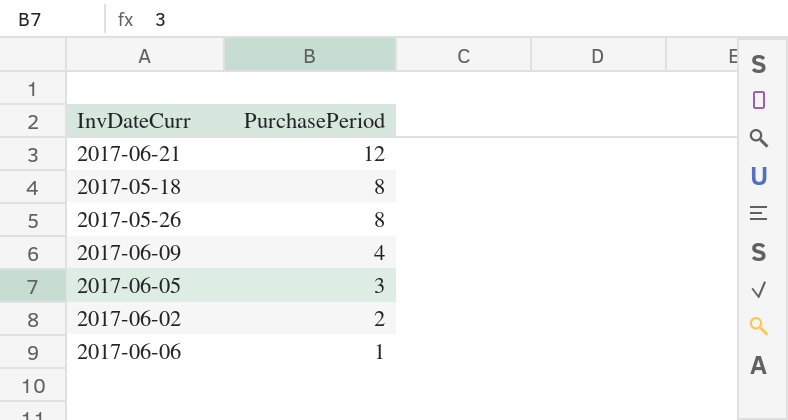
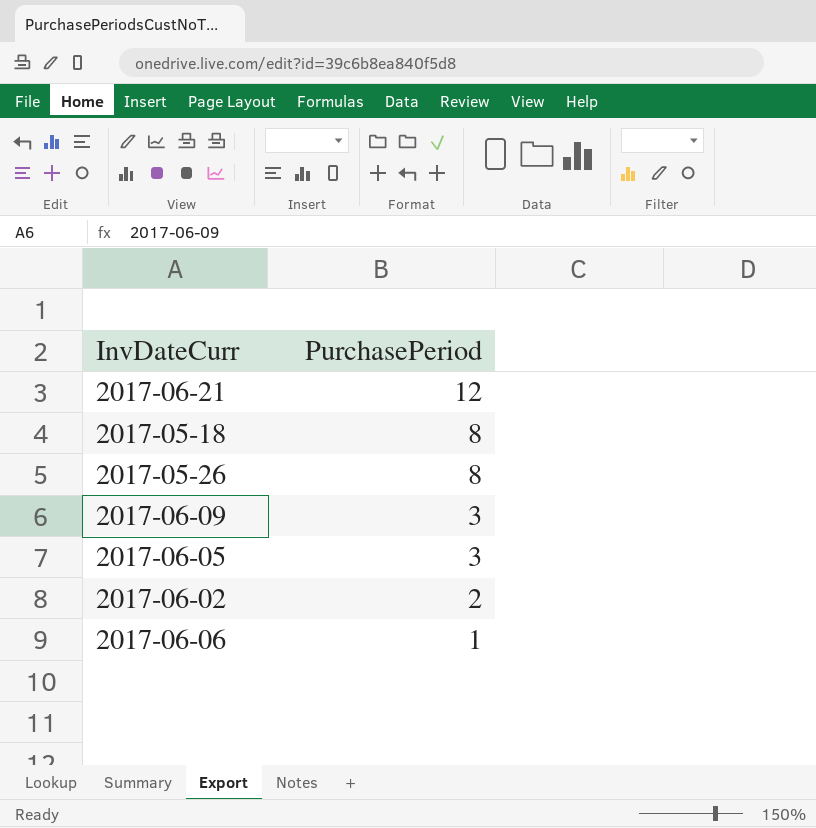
2017-06-09 | PurchasePeriod: 4 -> 3

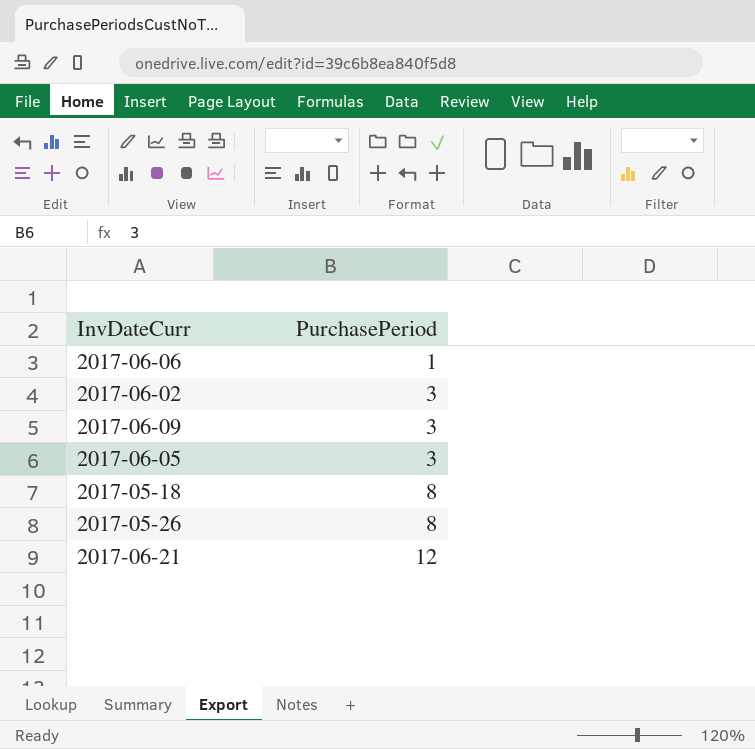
row order: PurchasePeriod descending -> PurchasePeriod ascending
2017-06-02 | PurchasePeriod: 2 -> 3

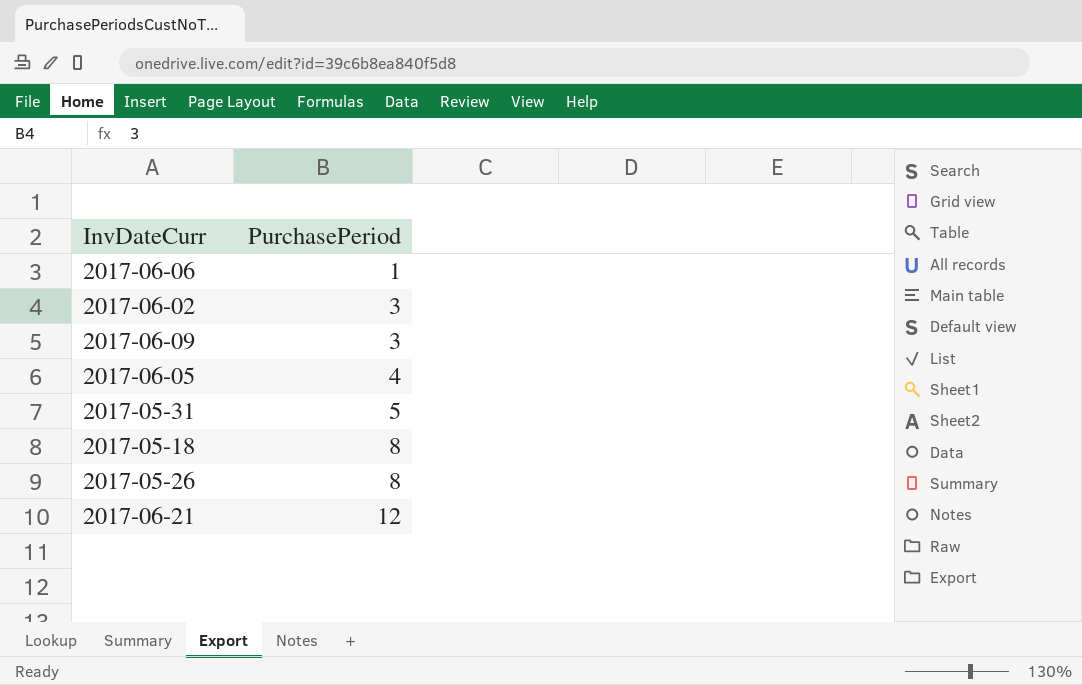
2017-06-05 | PurchasePeriod: 3 -> 4
row 2017-05-31: none -> 5

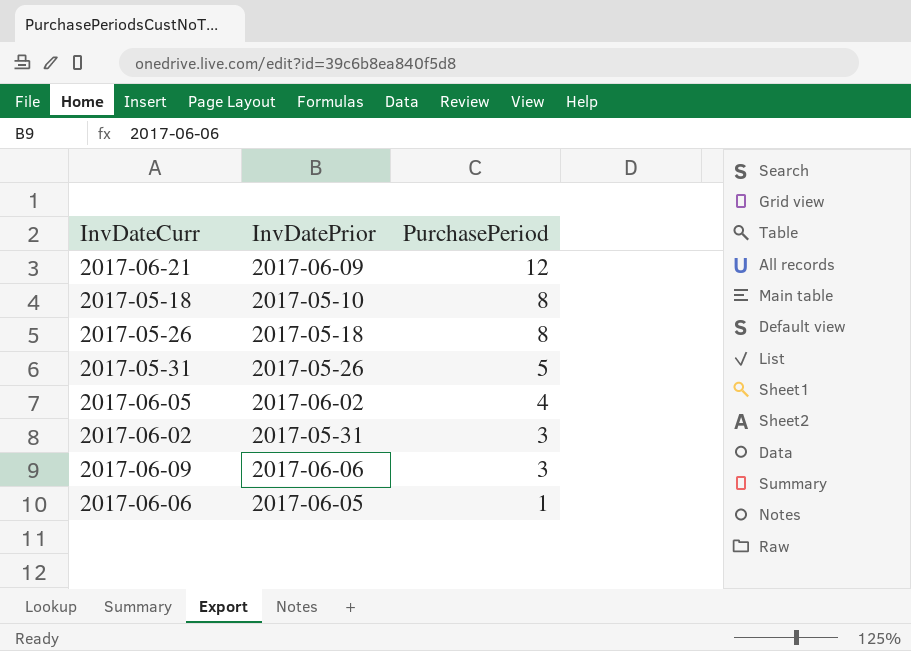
row order: PurchasePeriod ascending -> PurchasePeriod descending
column InvDatePrior | position: none -> 2

